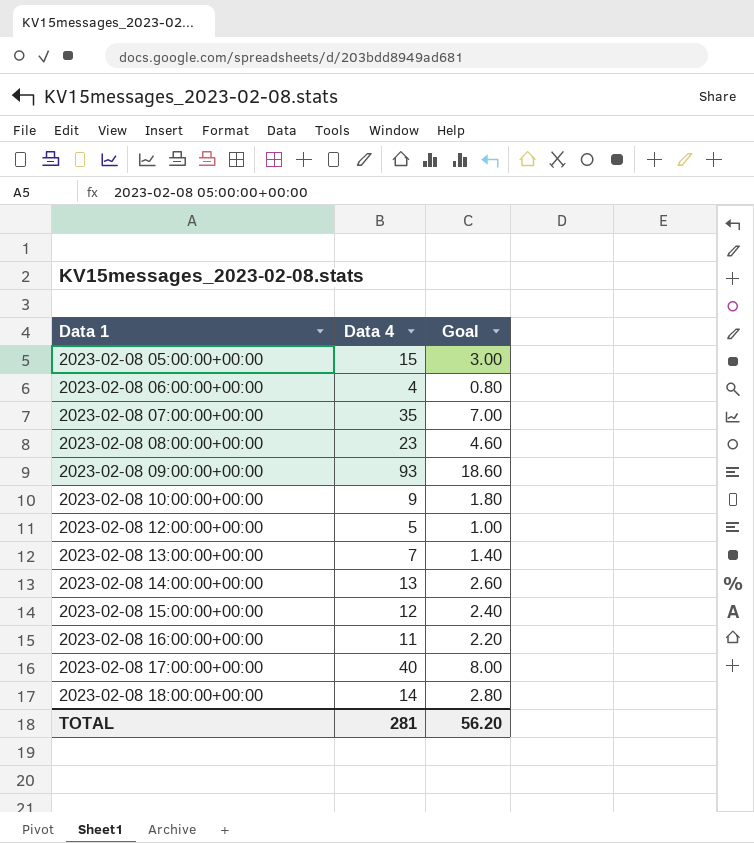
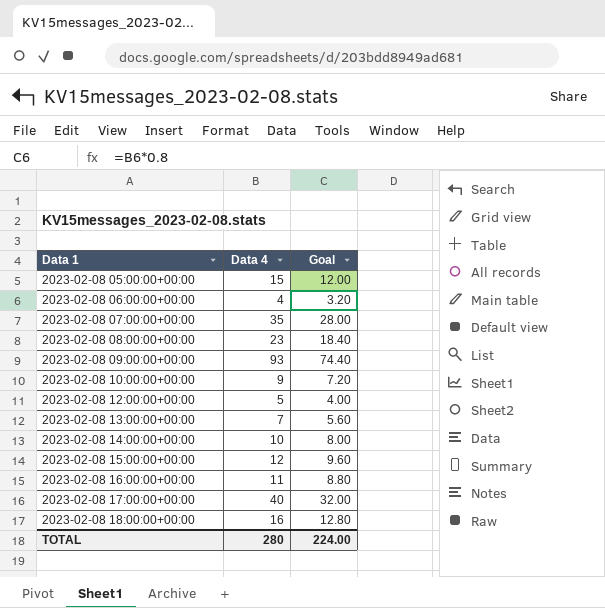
column Goal | formula: [Data 4] * 0.2 -> [Data 4] * 0.8
2023-02-08 14:00:00+00:00 | Data 4: 13 -> 10
2023-02-08 18:00:00+00:00 | Data 4: 14 -> 16
TOTAL | Data 4: 281 -> 280
TOTAL | Goal: 56.20 -> 224.00

